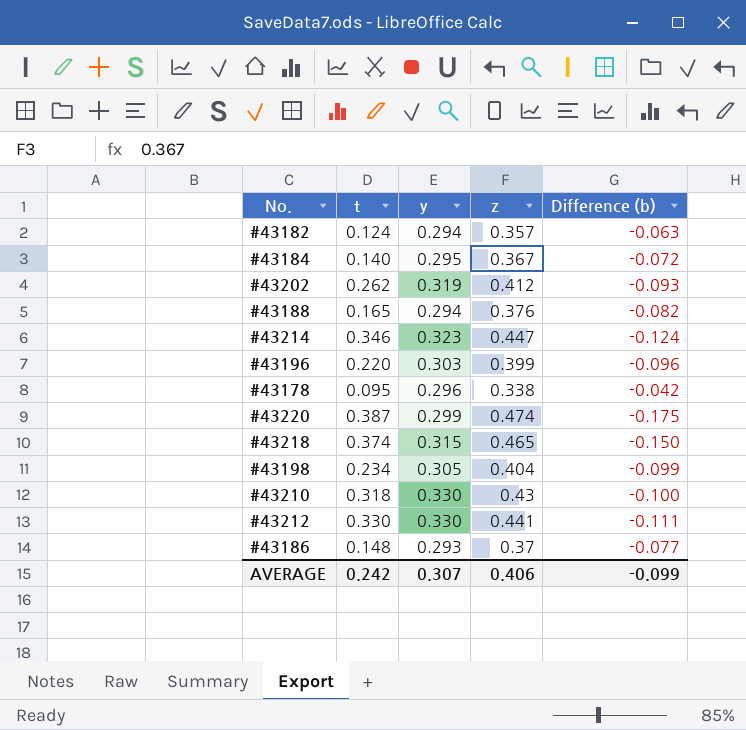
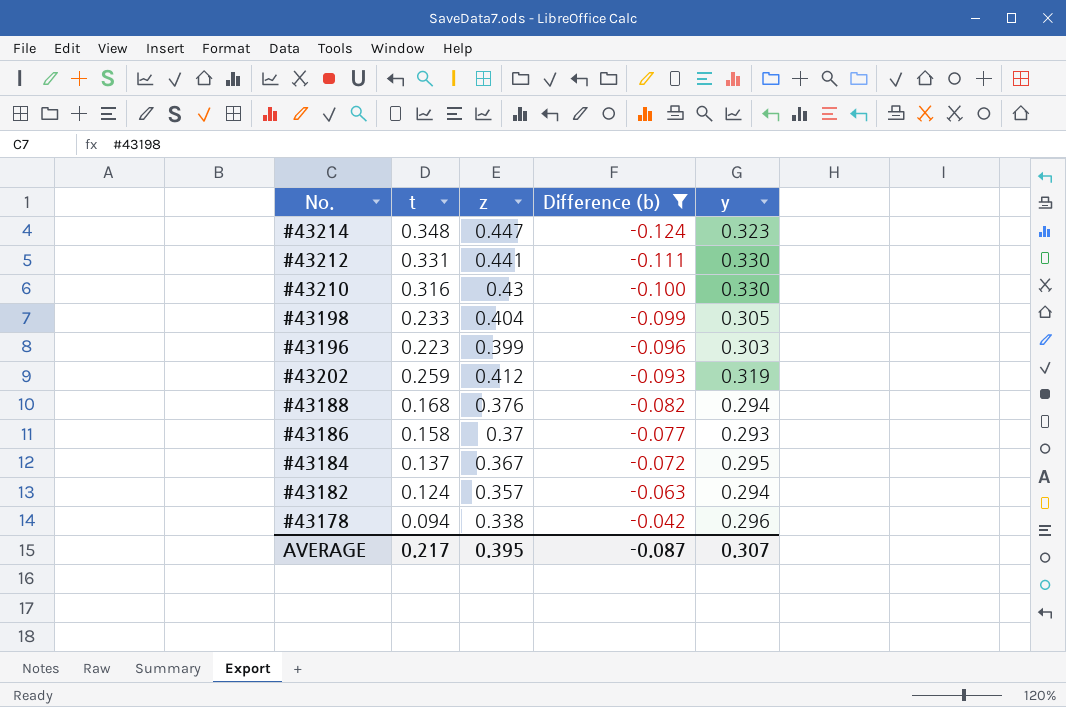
filter: none -> Difference (b) >= -0.124
row order: none -> Difference (b) ascending
column y | position: 3 -> 5
#43214 | t: 0.346 -> 0.348
#43212 | t: 0.330 -> 0.331
#43210 | t: 0.318 -> 0.316
#43198 | t: 0.234 -> 0.233
#43196 | t: 0.220 -> 0.223
#43202 | t: 0.262 -> 0.259
#43188 | t: 0.165 -> 0.168
#43186 | t: 0.148 -> 0.158
#43184 | t: 0.140 -> 0.137
#43178 | t: 0.095 -> 0.094
AVERAGE | t: 0.242 -> 0.217
AVERAGE | z: 0.406 -> 0.395
AVERAGE | Difference (b): -0.099 -> -0.087

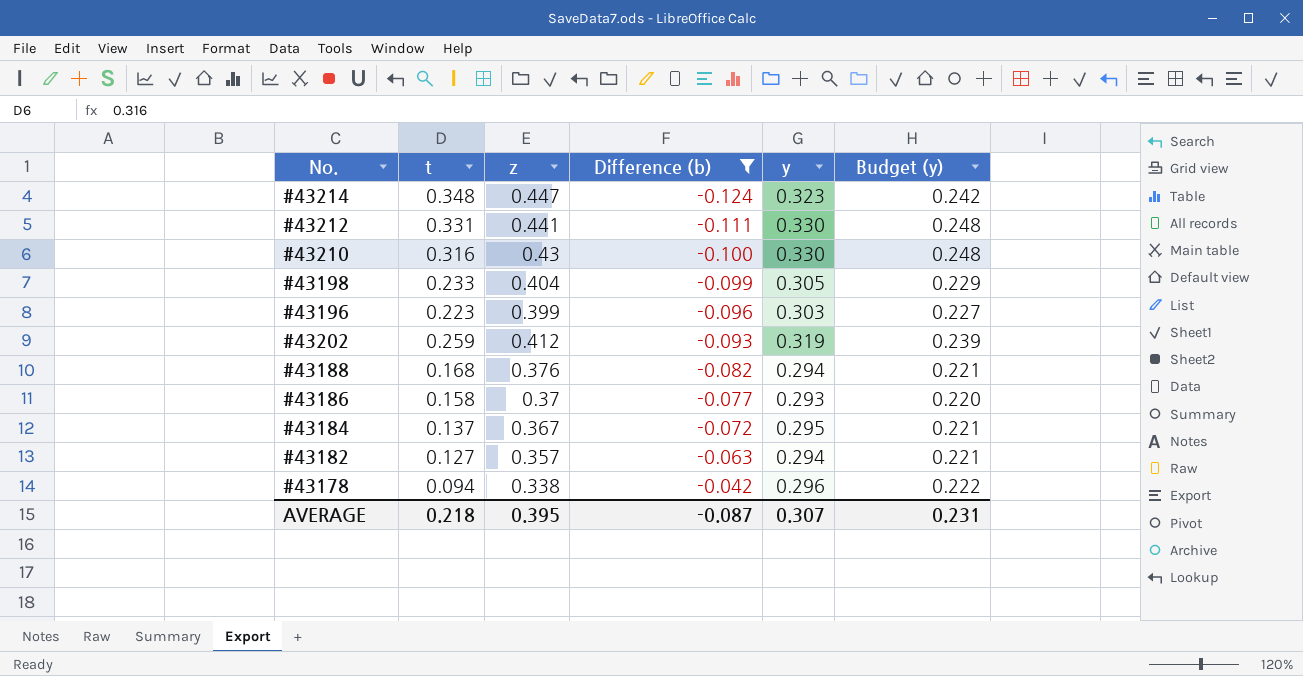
column Budget (y) | formula: none -> [y] * 0.75
#43182 | t: 0.124 -> 0.127
AVERAGE | t: 0.217 -> 0.218

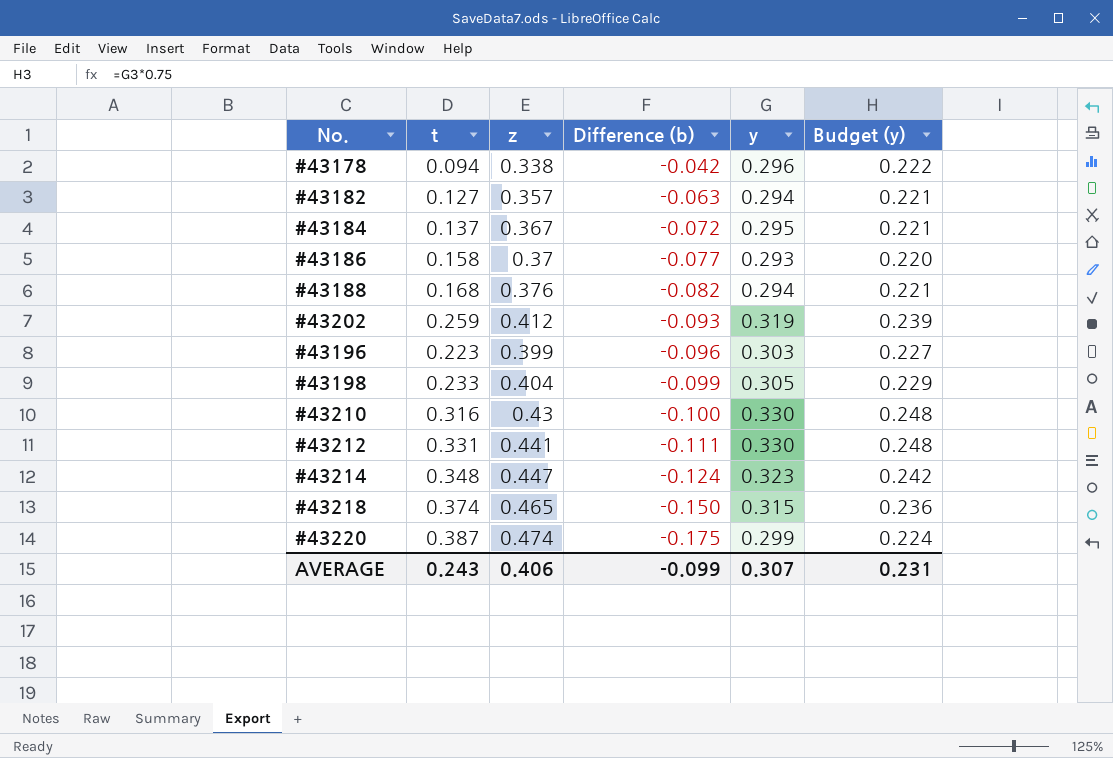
filter: Difference (b) >= -0.124 -> none
row order: Difference (b) ascending -> Difference (b) descending
AVERAGE | t: 0.218 -> 0.243
AVERAGE | z: 0.395 -> 0.406
AVERAGE | Difference (b): -0.087 -> -0.099

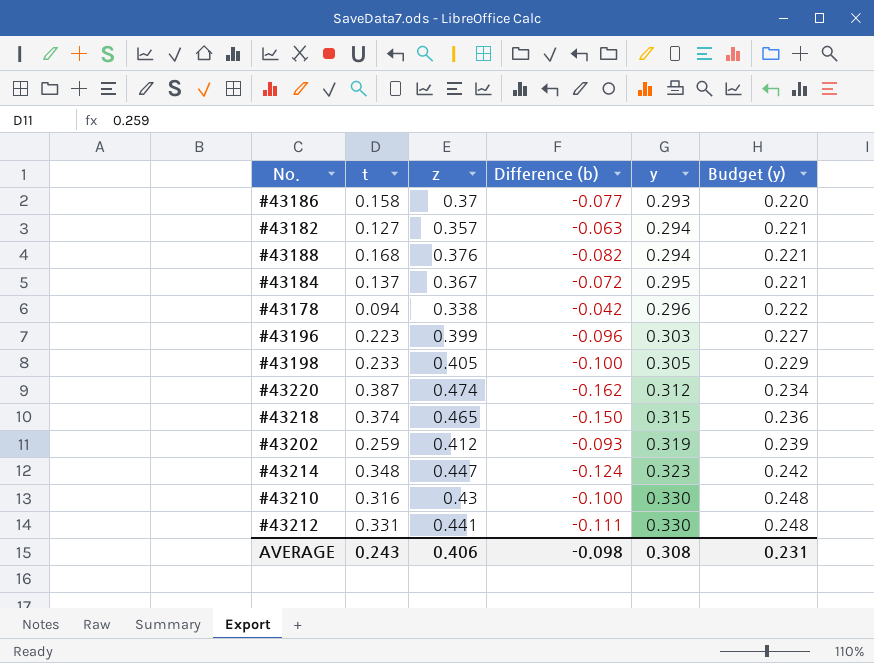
row order: Difference (b) descending -> y ascending
#43198 | z: 0.404 -> 0.405
#43198 | Difference (b): -0.099 -> -0.100
#43220 | Difference (b): -0.175 -> -0.162
#43220 | y: 0.299 -> 0.312
#43220 | Budget (y): 0.224 -> 0.234
AVERAGE | Difference (b): -0.099 -> -0.098
AVERAGE | y: 0.307 -> 0.308

